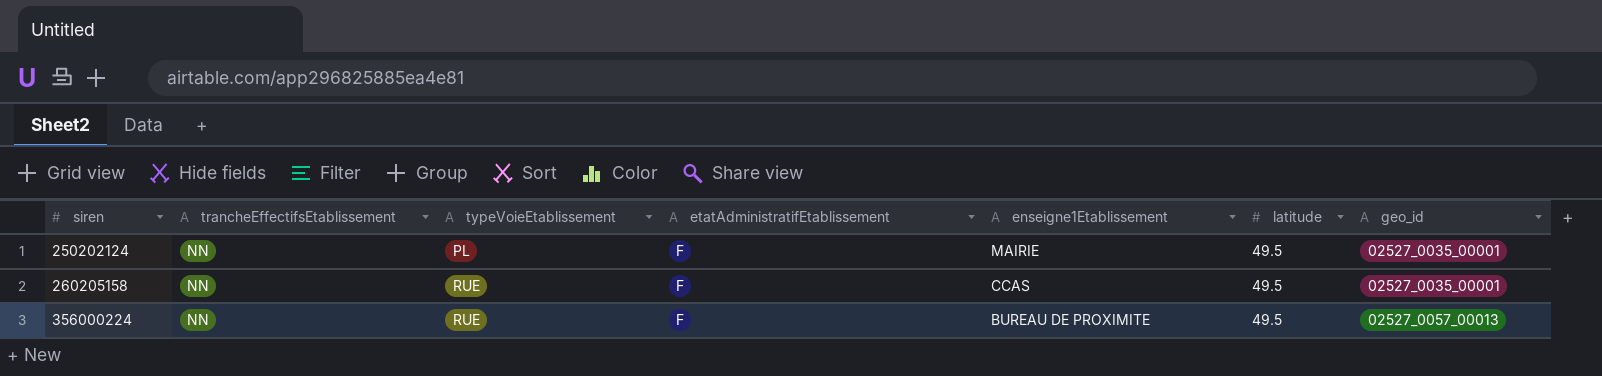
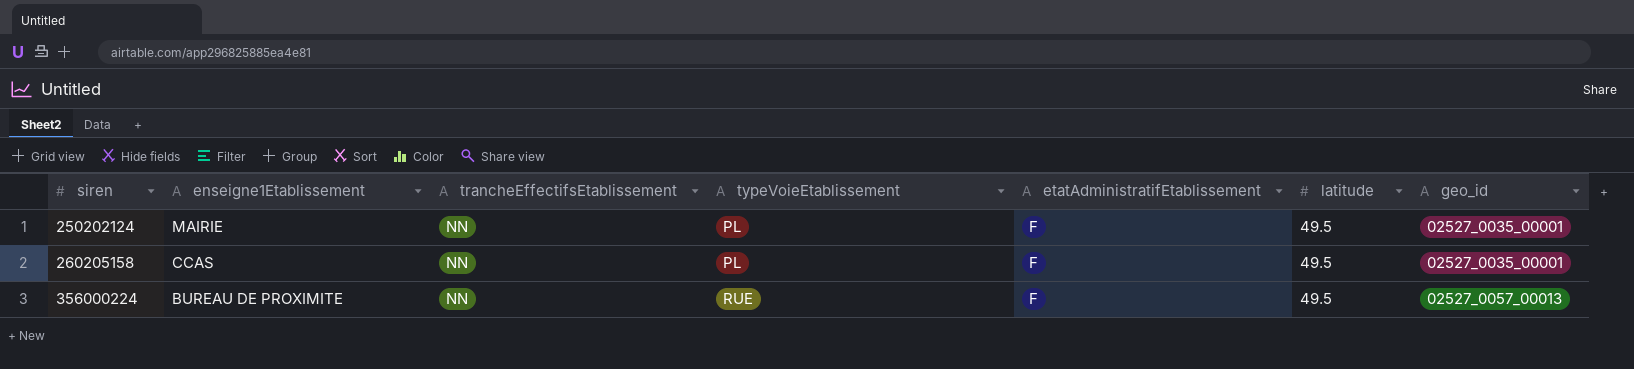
column enseigne1Etablissement | position: 5 -> 2
260205158 | typeVoieEtablissement: RUE -> PL

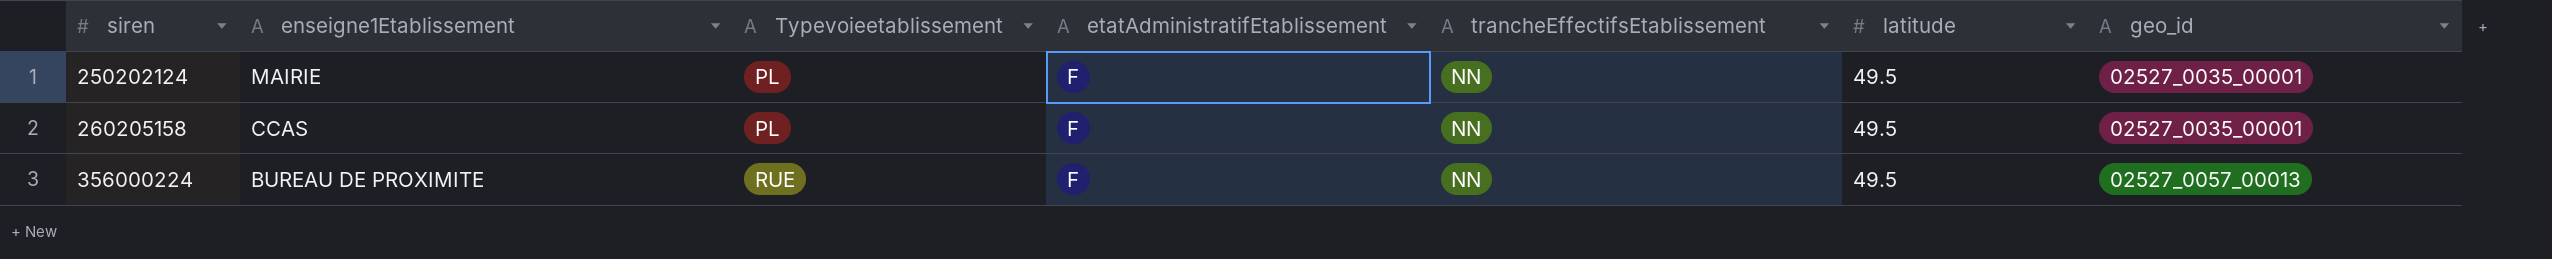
column name: typeVoieEtablissement -> Typevoieetablissement
column trancheEffectifsEtablissement | position: 3 -> 5

